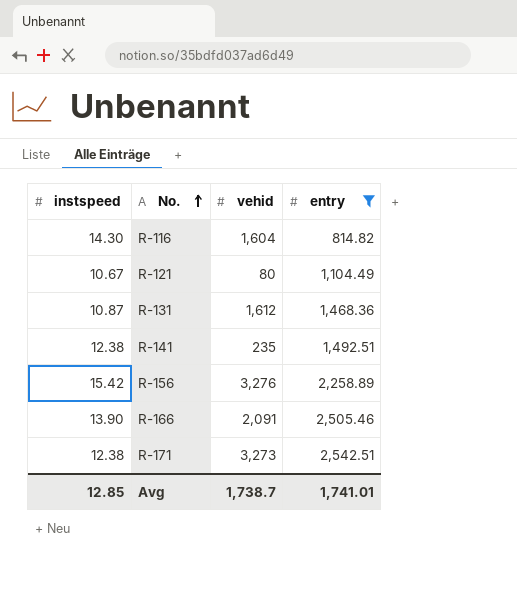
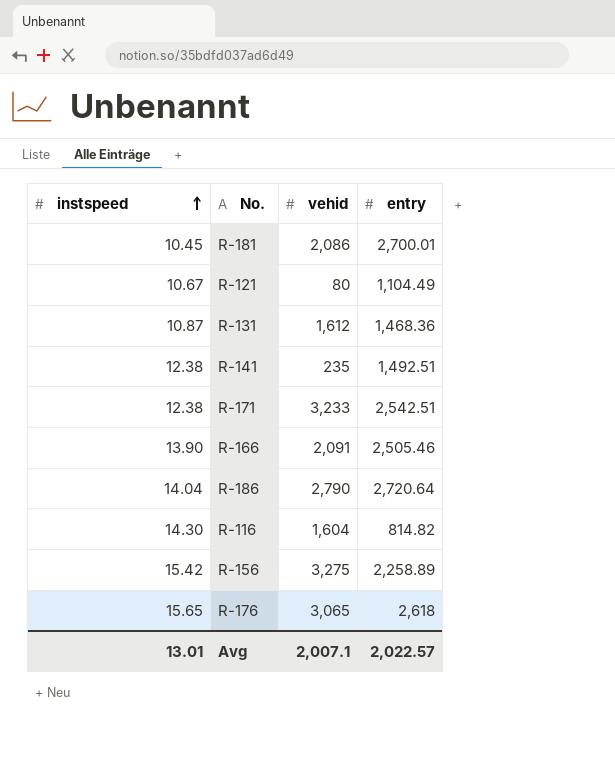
filter: entry <= 2,542.51 -> none
row order: No. ascending -> instspeed ascending
R-171 | vehid: 3,273 -> 3,233
R-156 | vehid: 3,276 -> 3,275
Avg | instspeed: 12.85 -> 13.01
Avg | vehid: 1,738.7 -> 2,007.1
Avg | entry: 1,741.01 -> 2,022.57

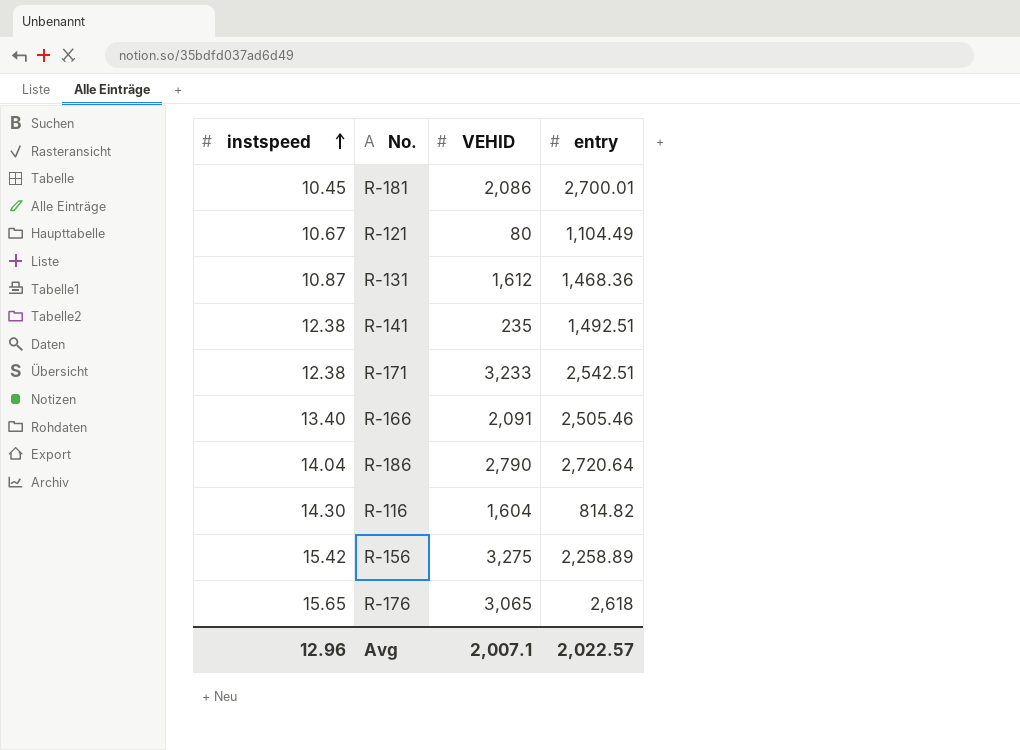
column name: vehid -> VEHID
R-166 | instspeed: 13.90 -> 13.40
Avg | instspeed: 13.01 -> 12.96

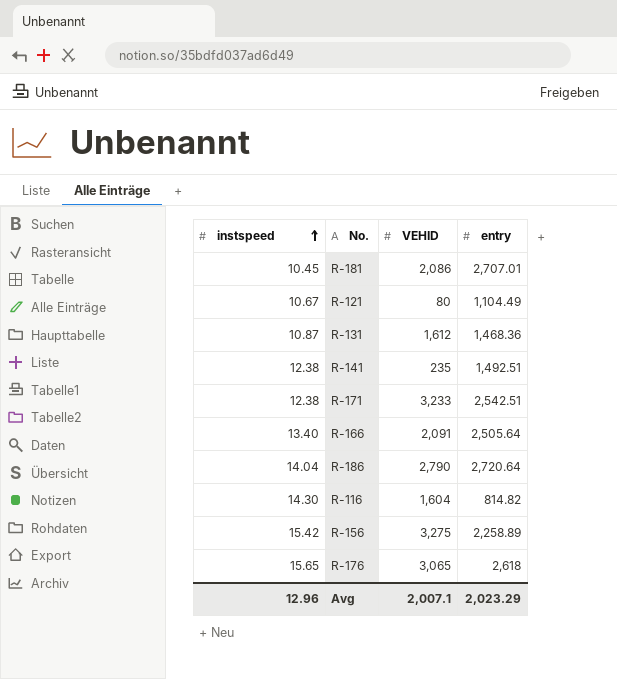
R-181 | entry: 2,700.01 -> 2,707.01
R-166 | entry: 2,505.46 -> 2,505.64
Avg | entry: 2,022.57 -> 2,023.29

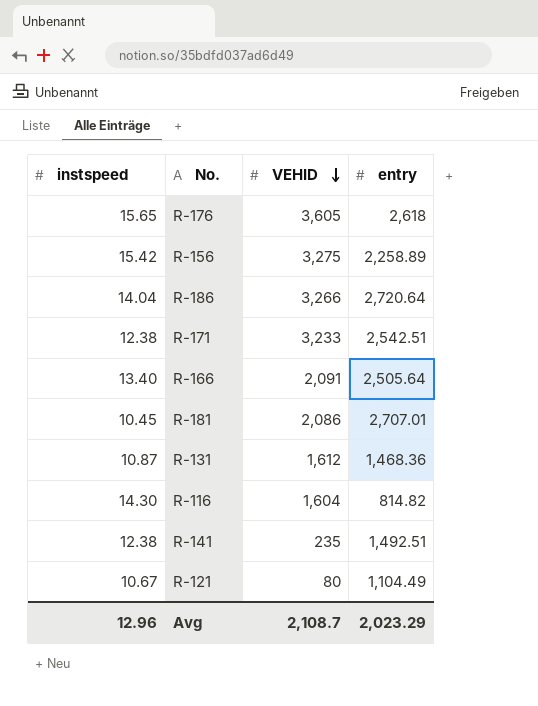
row order: instspeed ascending -> VEHID descending
R-176 | VEHID: 3,065 -> 3,605
R-186 | VEHID: 2,790 -> 3,266
Avg | VEHID: 2,007.1 -> 2,108.7

